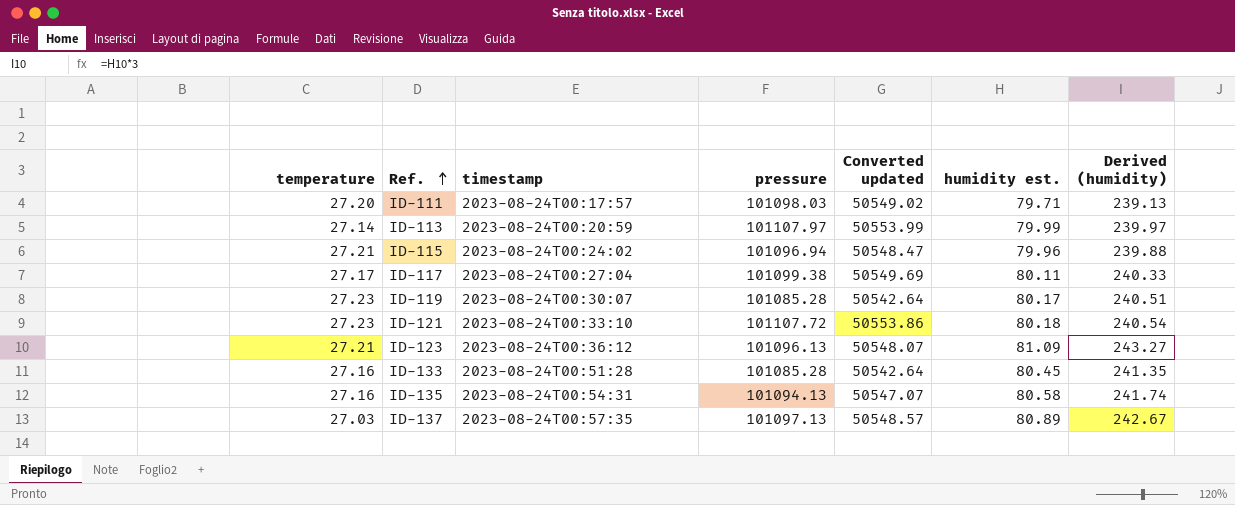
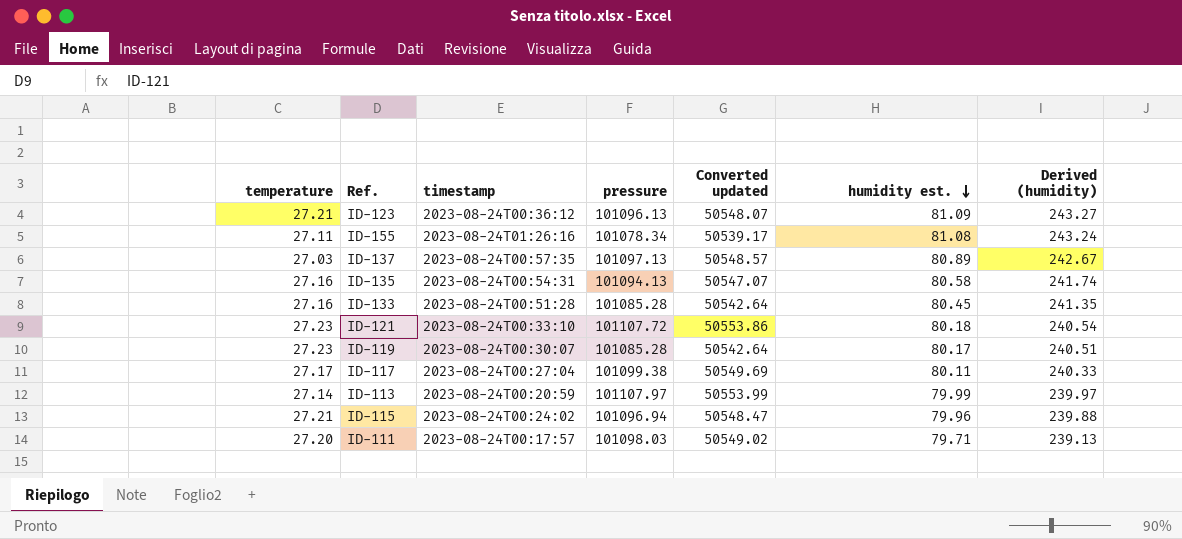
row order: Ref. ascending -> humidity est. descending
row ID-155: none -> 27.11 | 2023-08-24T01:26:16 | 101078.34 | 50539.17 | 81.08 | 243.24

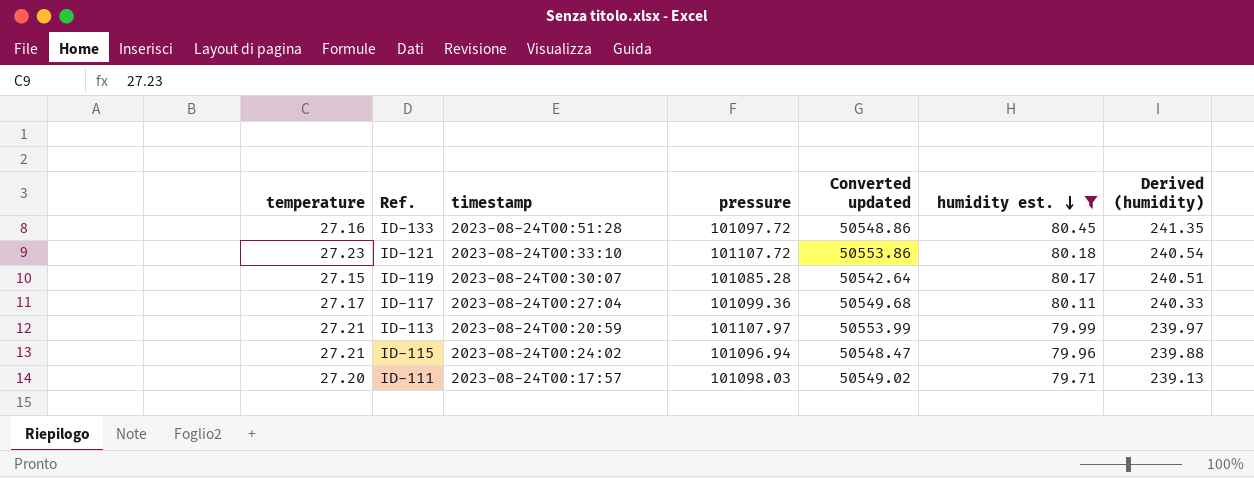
filter: none -> humidity est. <= 80.45
ID-133 | pressure: 101085.28 -> 101097.72
ID-133 | Converted updated: 50542.64 -> 50548.86
ID-119 | temperature: 27.23 -> 27.15
ID-117 | pressure: 101099.38 -> 101099.36
ID-117 | Converted updated: 50549.69 -> 50549.68
ID-113 | temperature: 27.14 -> 27.21

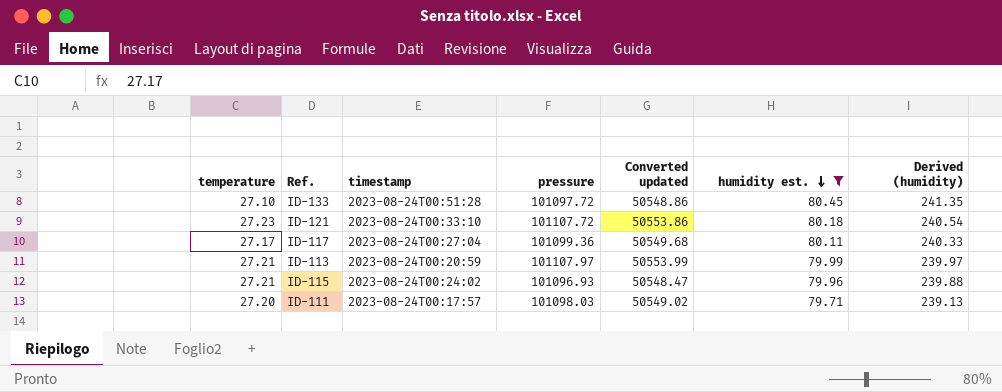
row ID-119: 27.15 | 2023-08-24T00:30:07 | 101085.28 | 50542.64 | 80.17 | 240.51 -> none
ID-133 | temperature: 27.16 -> 27.10
ID-115 | pressure: 101096.94 -> 101096.93

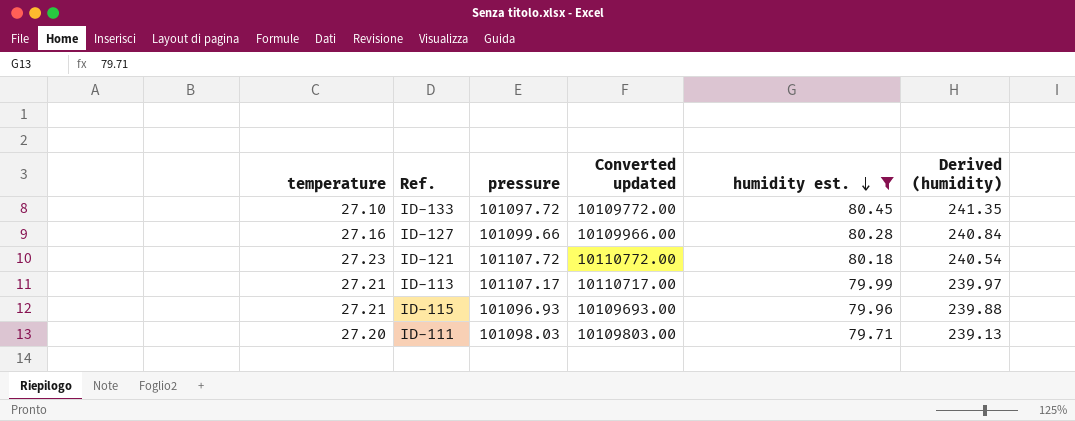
column timestamp | position: 3 -> none
column Converted updated | formula: [pressure] * 0.5 -> [pressure] * 100
row ID-117: 27.17 | 2023-08-24T00:27:04 | 101099.36 | 50549.68 | 80.11 | 240.33 -> none
row ID-127: none -> 27.16 | 101099.66 | 10109966.00 | 80.28 | 240.84
ID-113 | pressure: 101107.97 -> 101107.17

